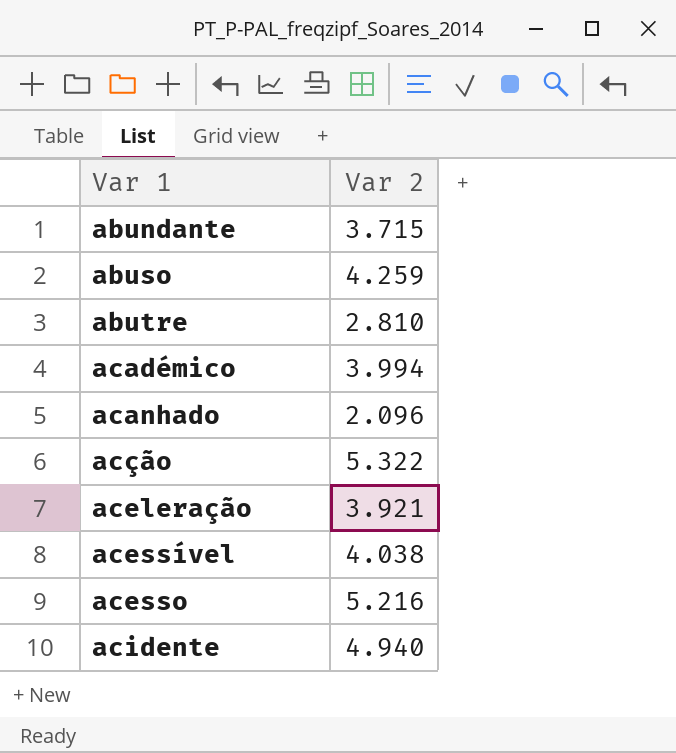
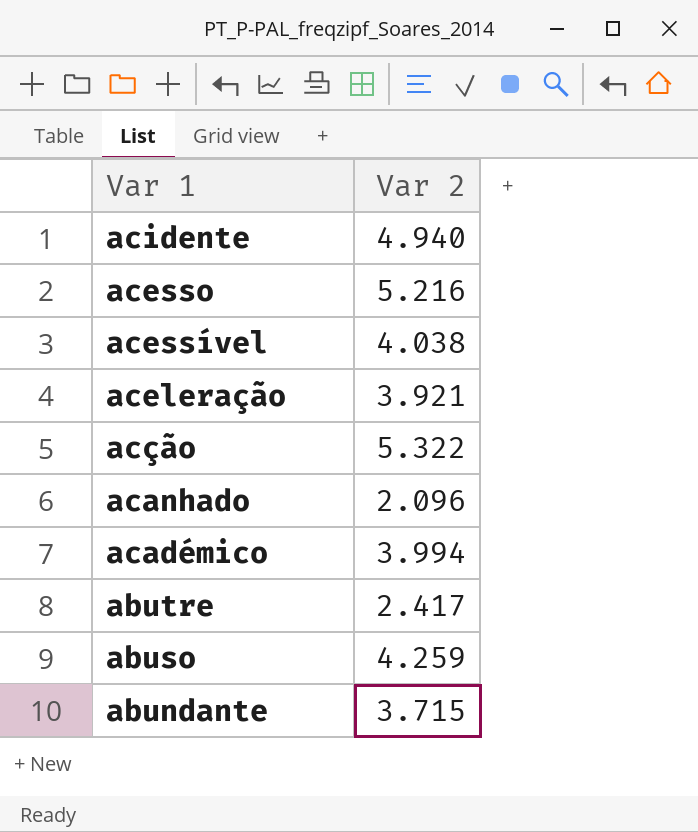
row order: Var 1 ascending -> Var 1 descending
abutre | Var 2: 2.810 -> 2.417

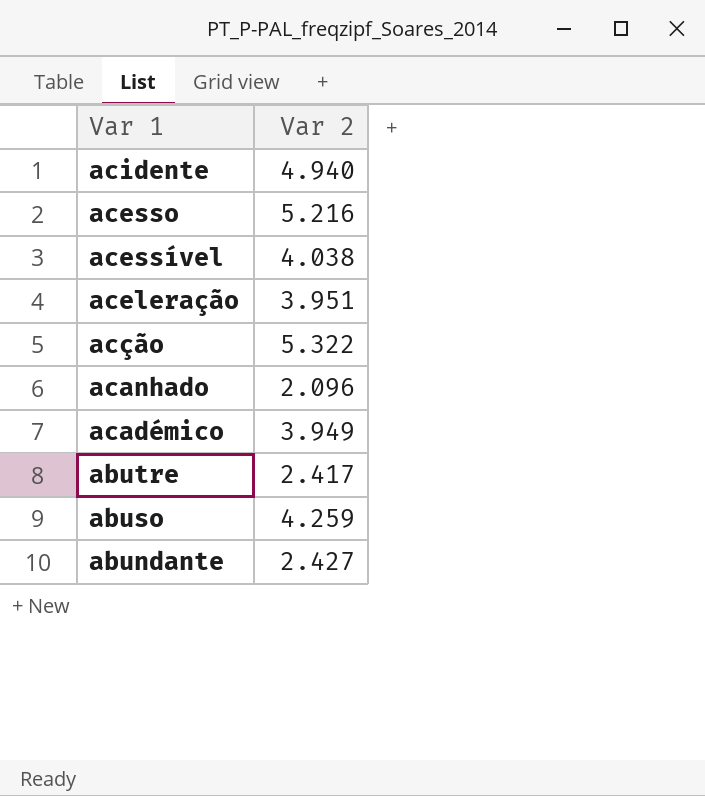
aceleração | Var 2: 3.921 -> 3.951
académico | Var 2: 3.994 -> 3.949
abundante | Var 2: 3.715 -> 2.427

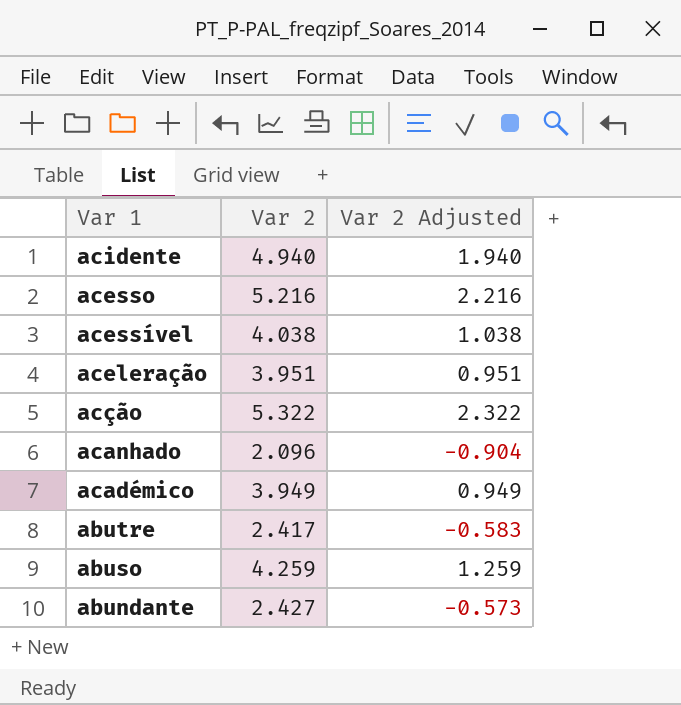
column Var 2 Adjusted | formula: none -> [Var 2] - 3

